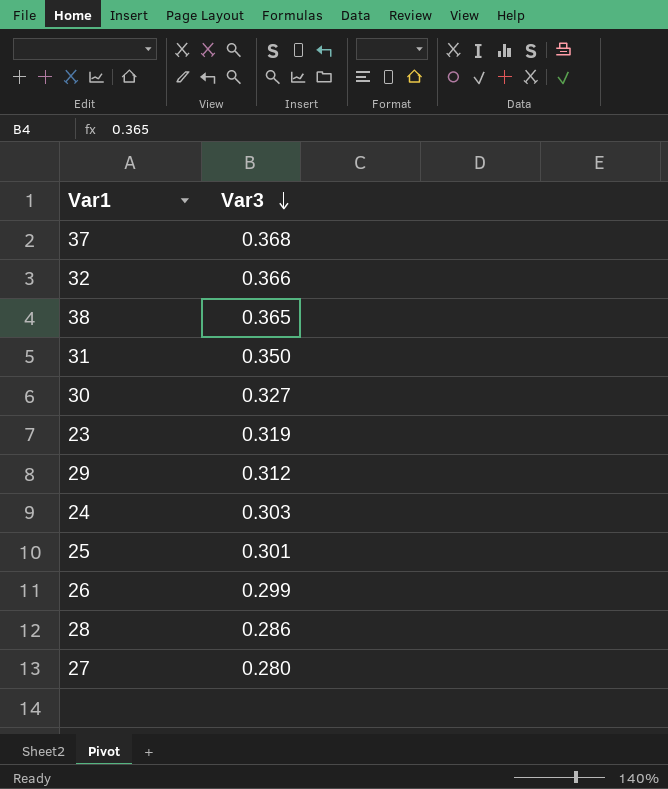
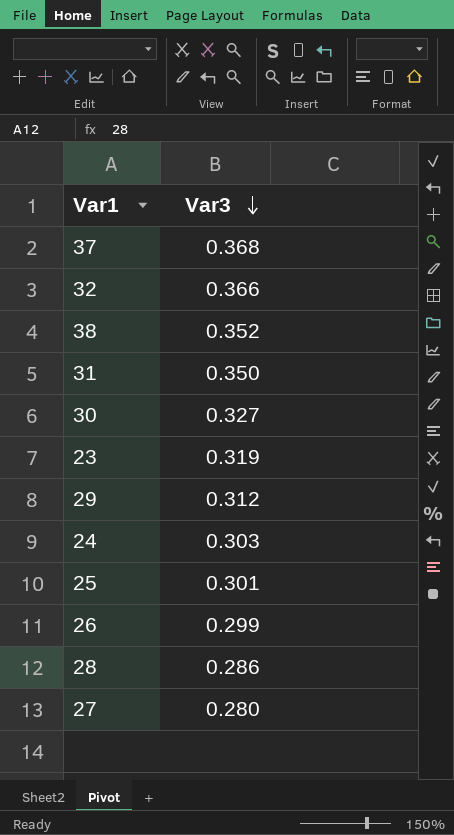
38 | Var3: 0.365 -> 0.352

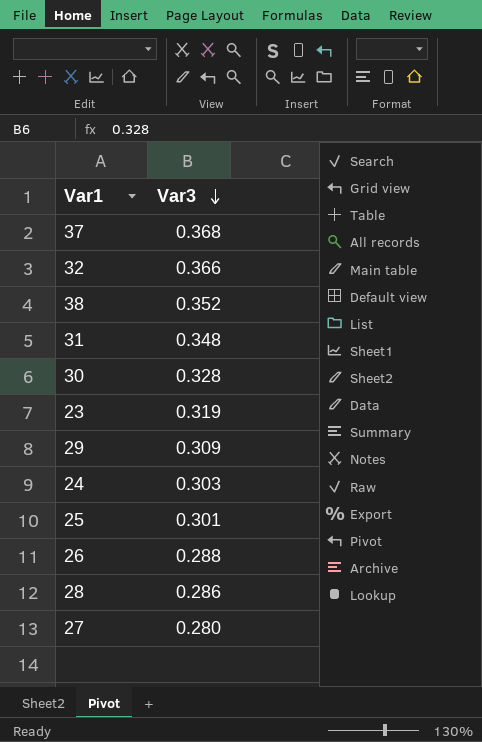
31 | Var3: 0.350 -> 0.348
30 | Var3: 0.327 -> 0.328
29 | Var3: 0.312 -> 0.309
26 | Var3: 0.299 -> 0.288

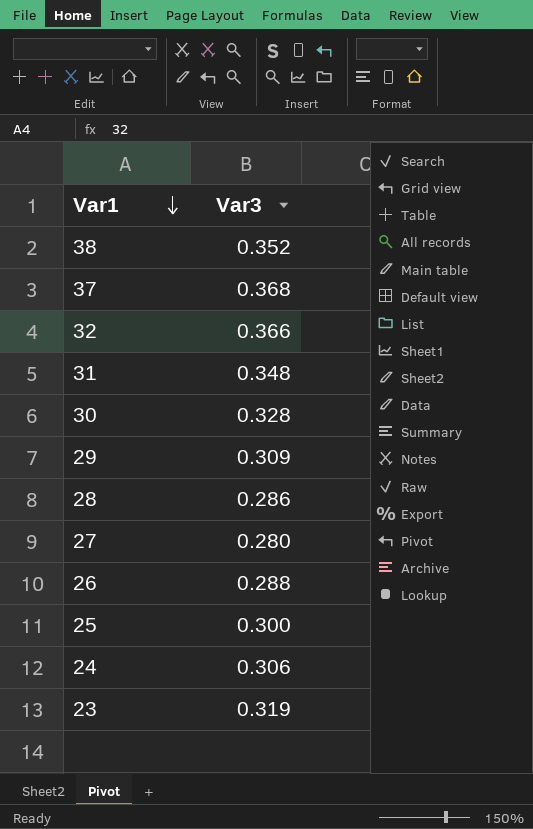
row order: Var3 descending -> Var1 descending
25 | Var3: 0.301 -> 0.300
24 | Var3: 0.303 -> 0.306

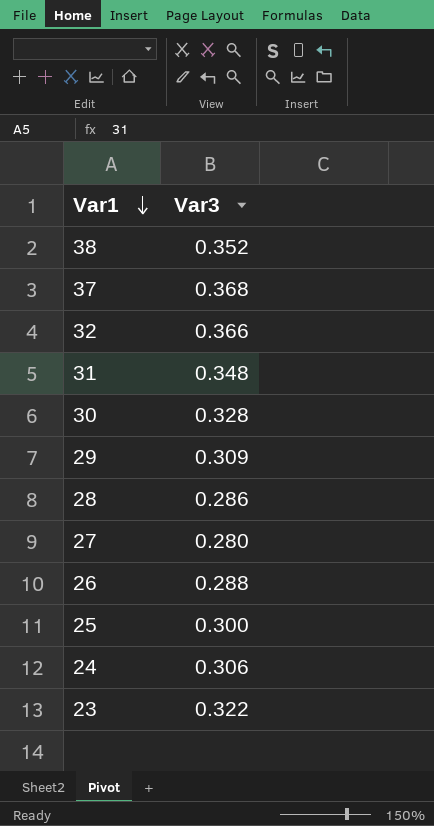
23 | Var3: 0.319 -> 0.322

